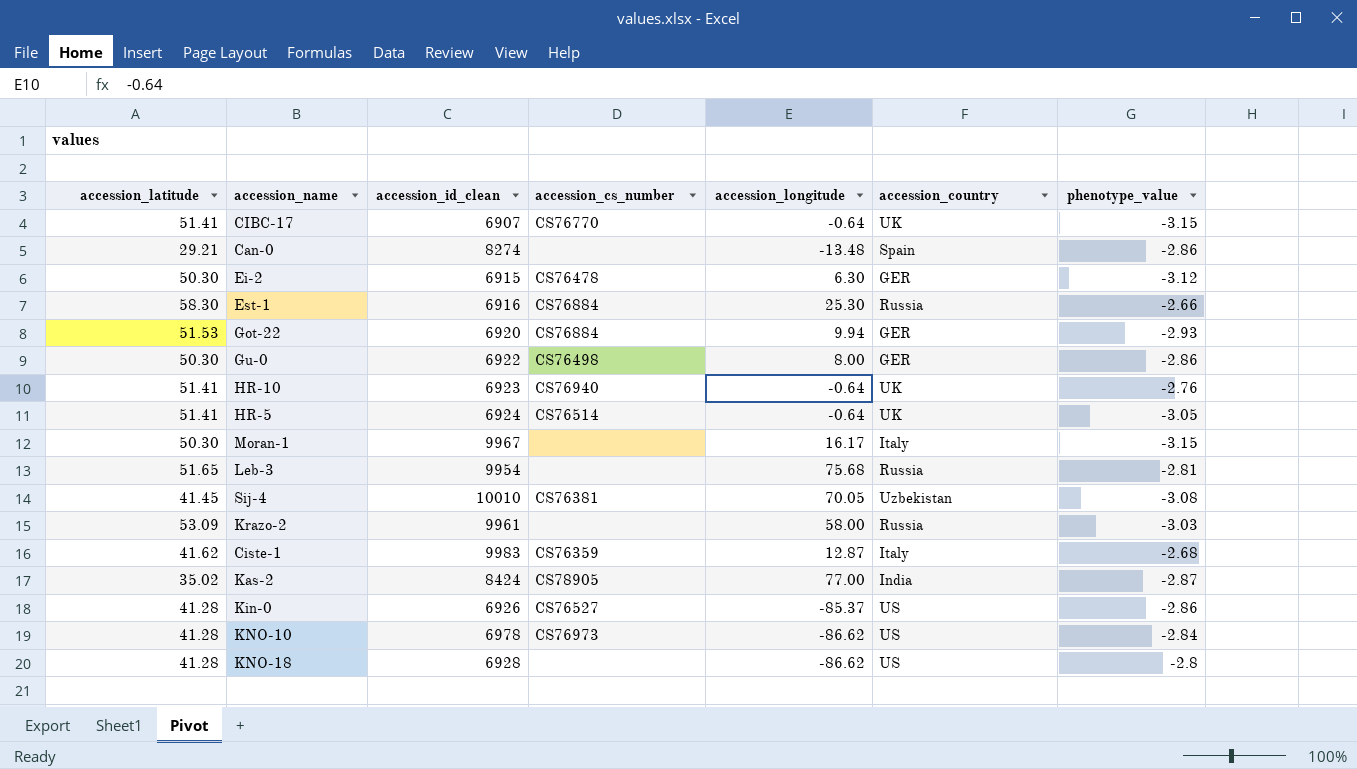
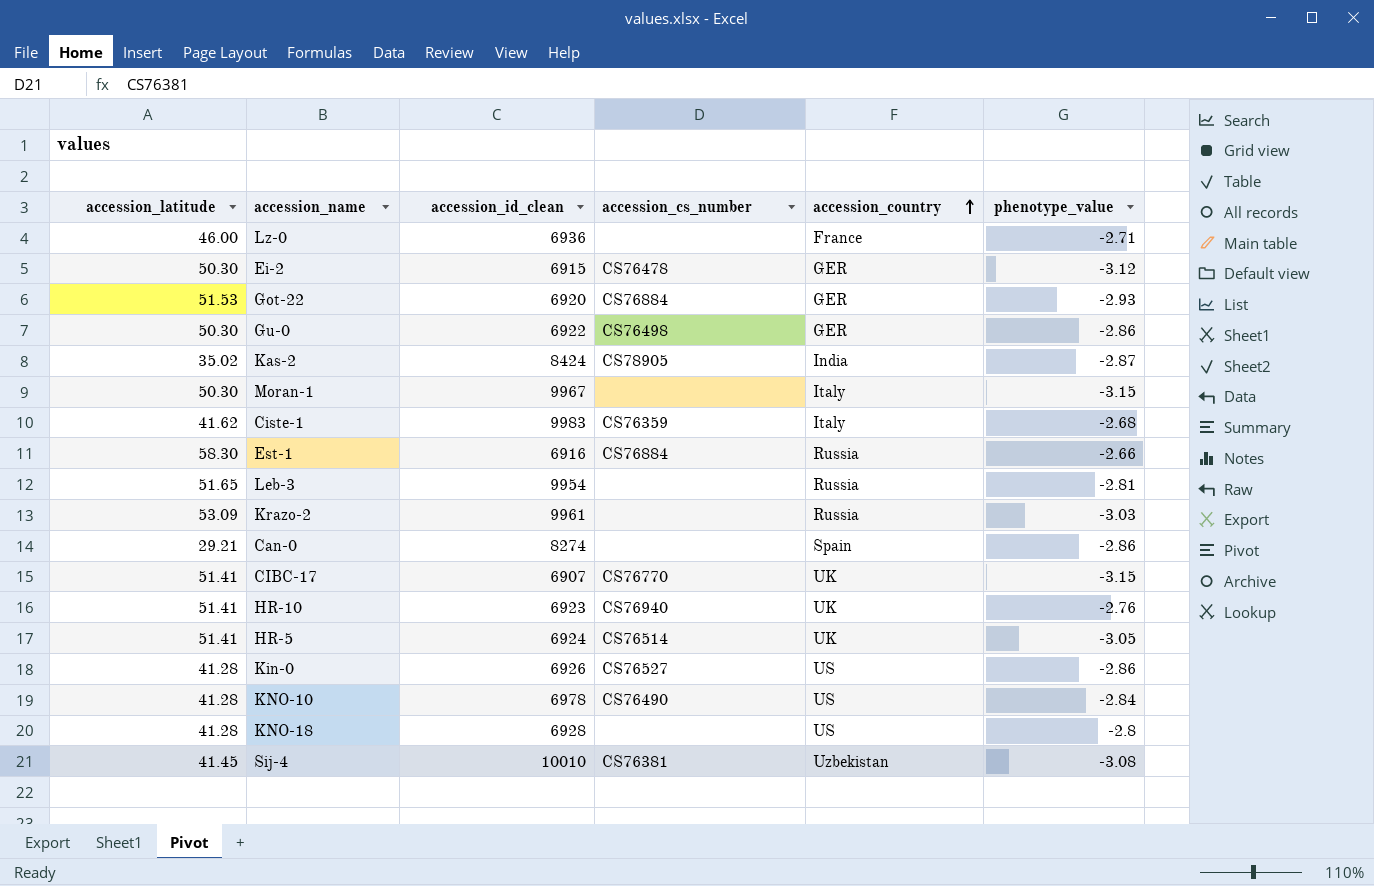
row order: none -> accession_country ascending
column accession_longitude | position: 5 -> none
row Lz-0: none -> 46.00 | 6936 | none | France | -2.71
KNO-10 | accession_cs_number: CS76973 -> CS76490

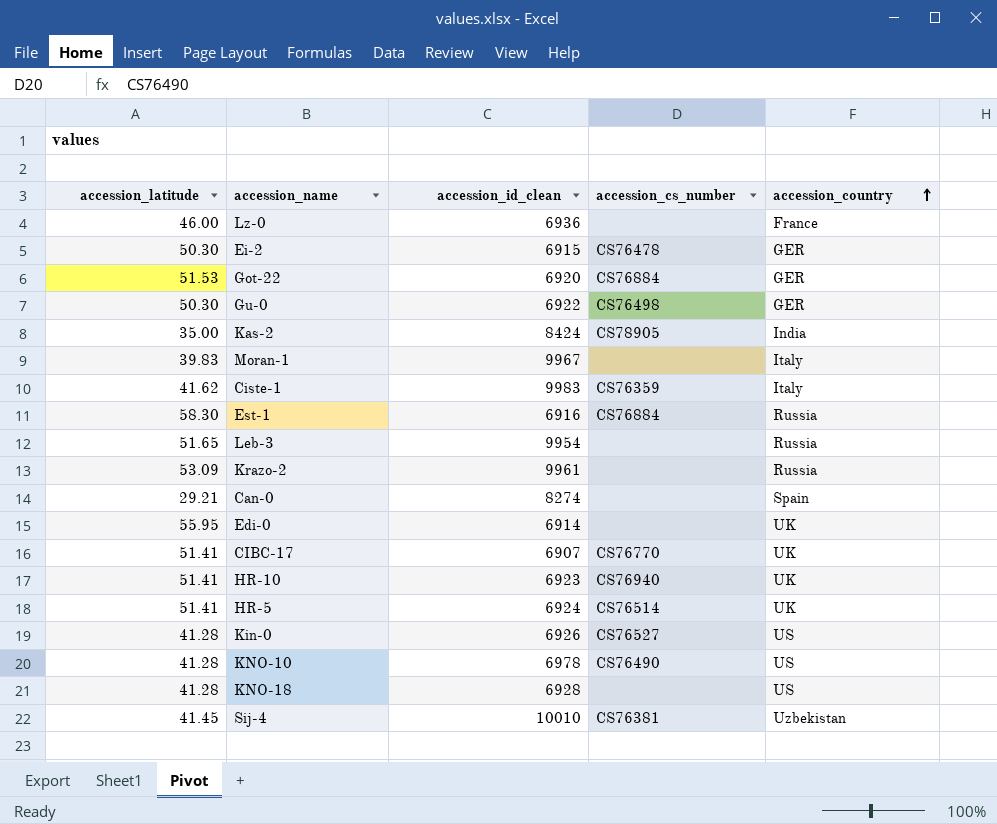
column phenotype_value | position: 6 -> none
Kas-2 | accession_latitude: 35.02 -> 35.00
Moran-1 | accession_latitude: 50.30 -> 39.83
row Edi-0: none -> 55.95 | 6914 | none | UK

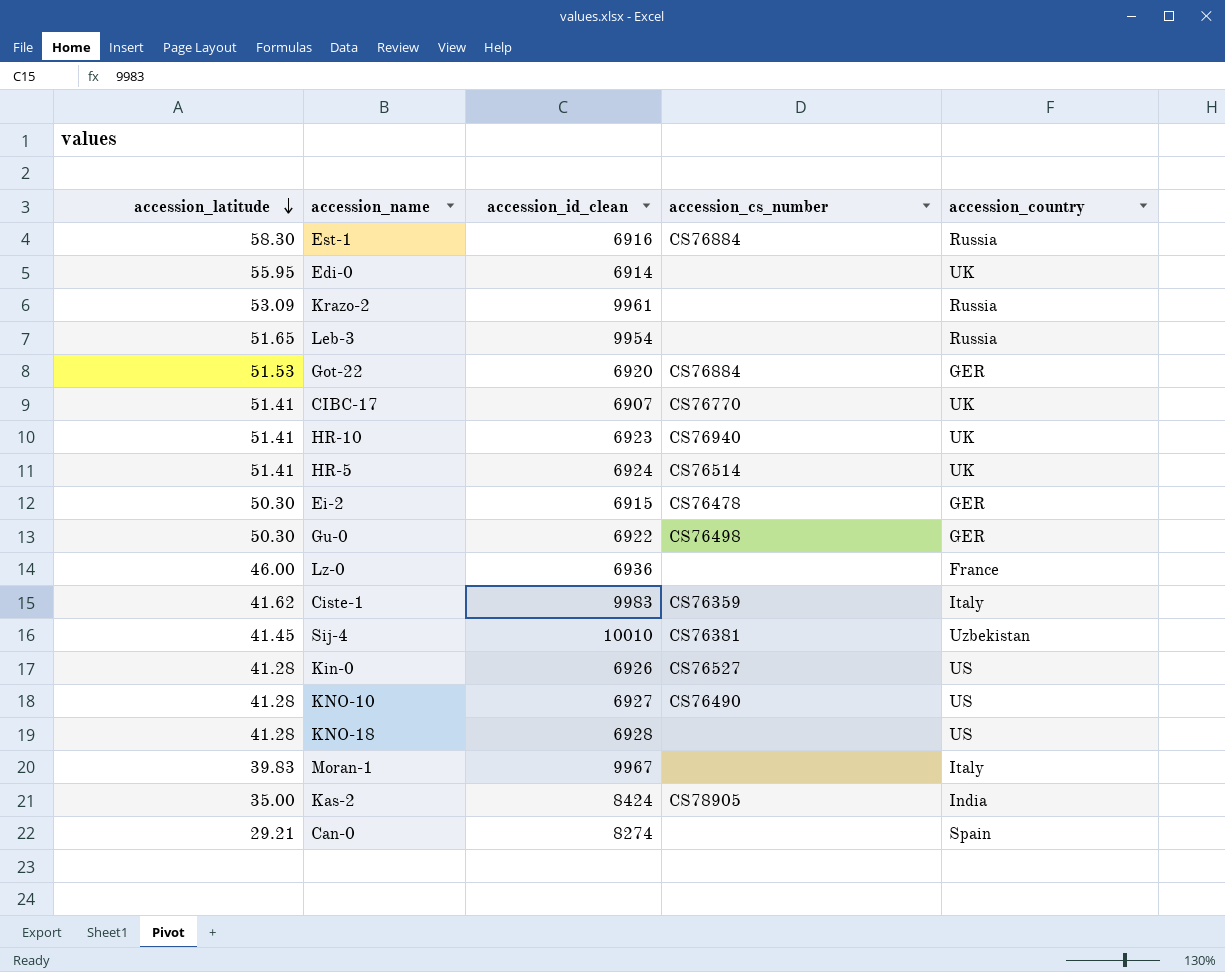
row order: accession_country ascending -> accession_latitude descending
KNO-10 | accession_id_clean: 6978 -> 6927

